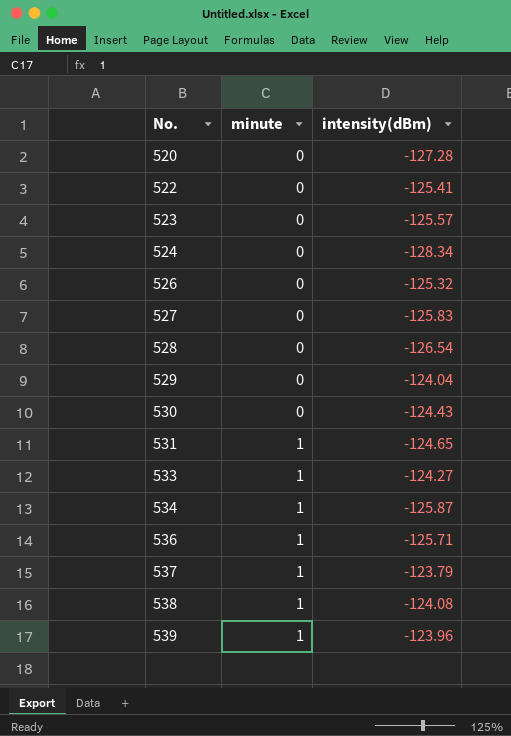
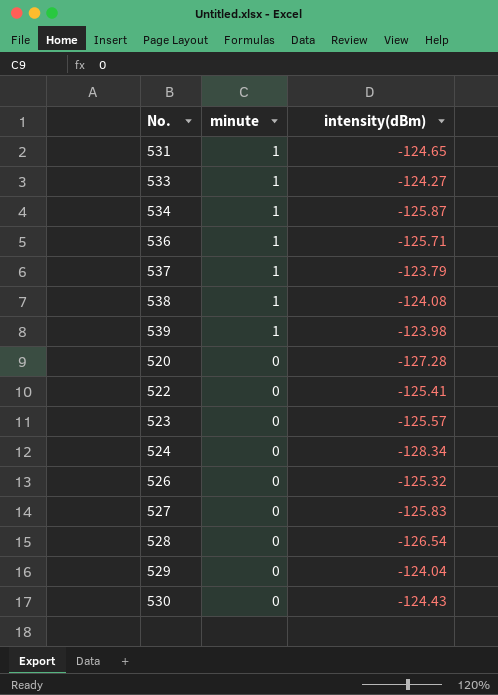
row order: No. ascending -> minute descending
539 | intensity(dBm): -123.96 -> -123.98

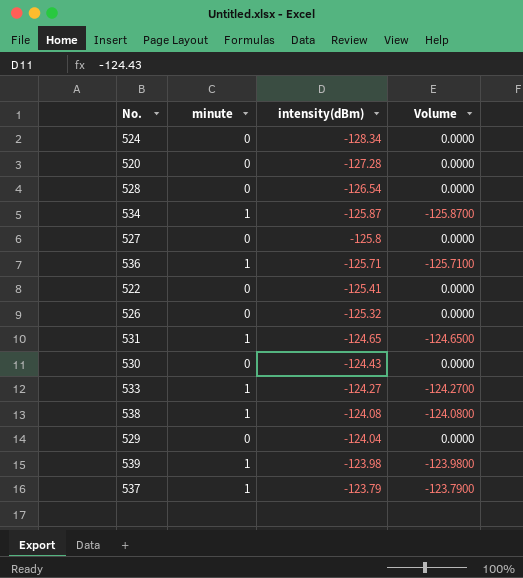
row order: minute descending -> intensity(dBm) ascending
column Volume | formula: none -> [minute] * [intensity(dBm)]
row 523: 0 | -125.57 -> none
527 | intensity(dBm): -125.83 -> -125.8

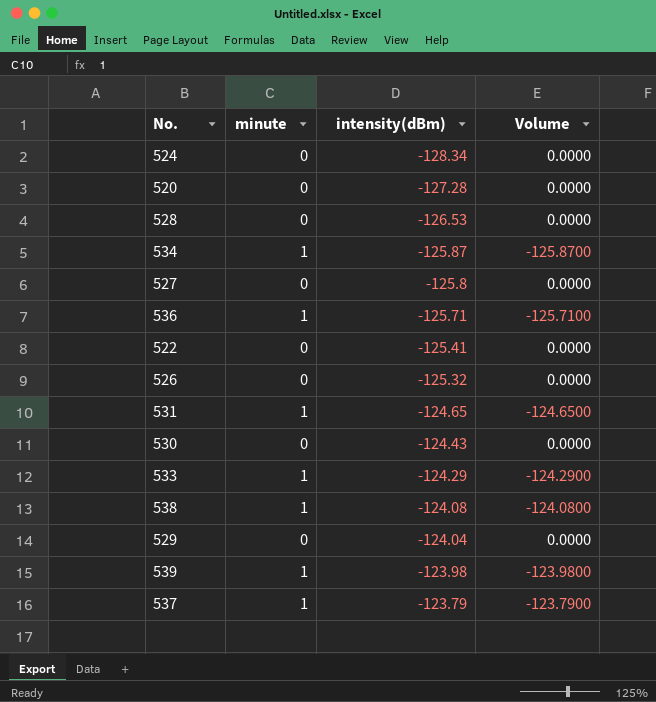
528 | intensity(dBm): -126.54 -> -126.53
533 | intensity(dBm): -124.27 -> -124.29
533 | Volume: -124.2700 -> -124.2900

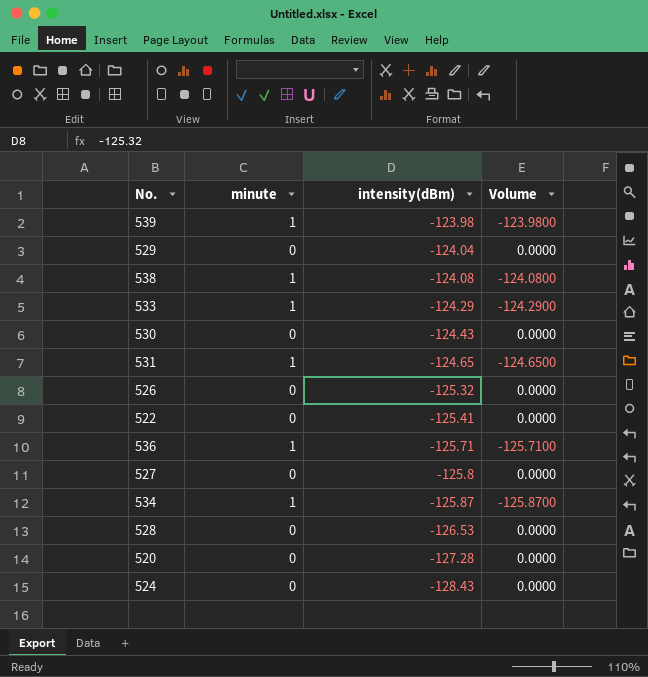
row order: intensity(dBm) ascending -> intensity(dBm) descending
row 537: 1 | -123.79 | -123.7900 -> none
524 | intensity(dBm): -128.34 -> -128.43

